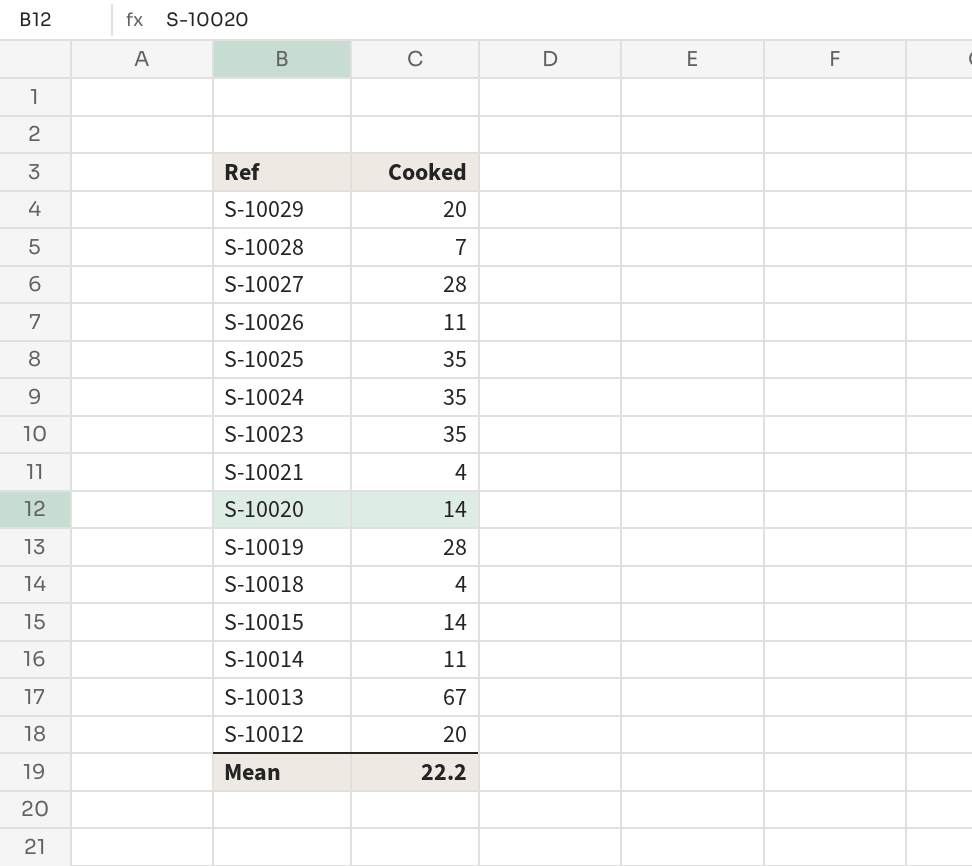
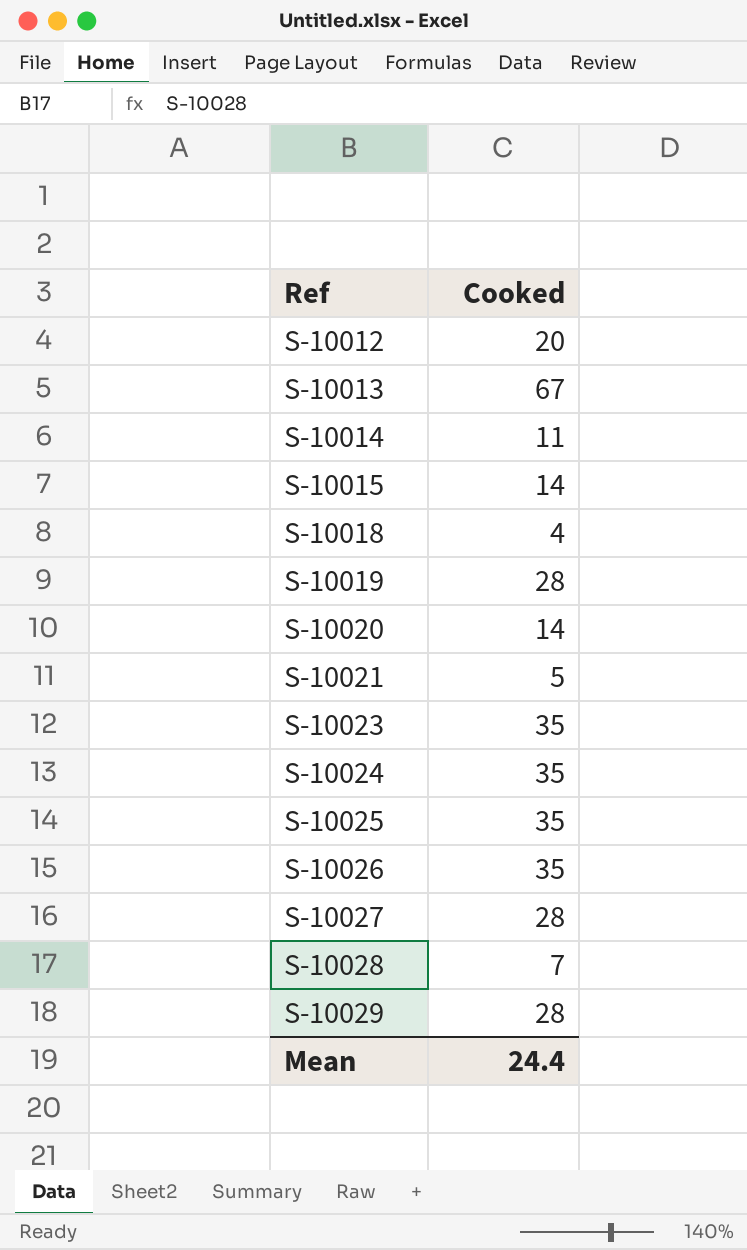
row order: Ref descending -> Ref ascending
S-10021 | Cooked: 4 -> 5
S-10026 | Cooked: 11 -> 35
S-10029 | Cooked: 20 -> 28
Mean | Cooked: 22.2 -> 24.4

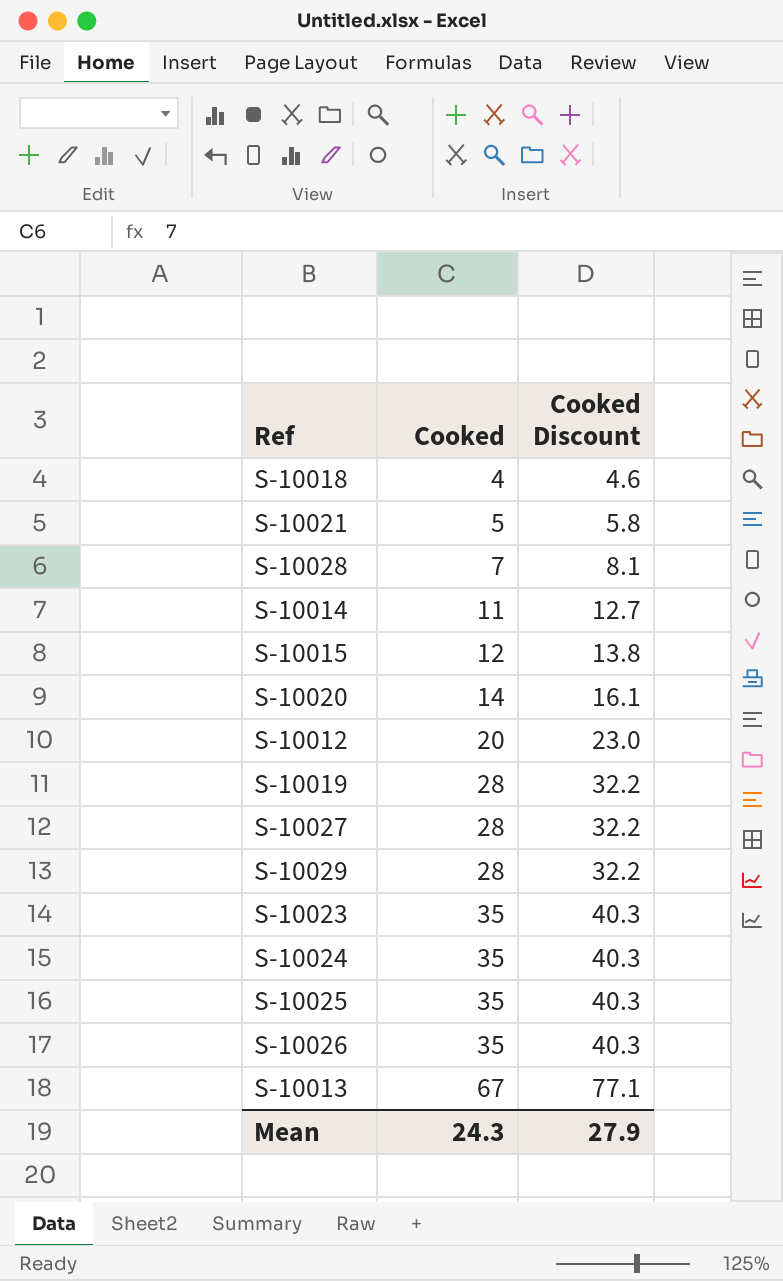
row order: Ref ascending -> Cooked ascending
column Cooked Discount | formula: none -> [Cooked] * 1.15
S-10015 | Cooked: 14 -> 12
Mean | Cooked: 24.4 -> 24.3

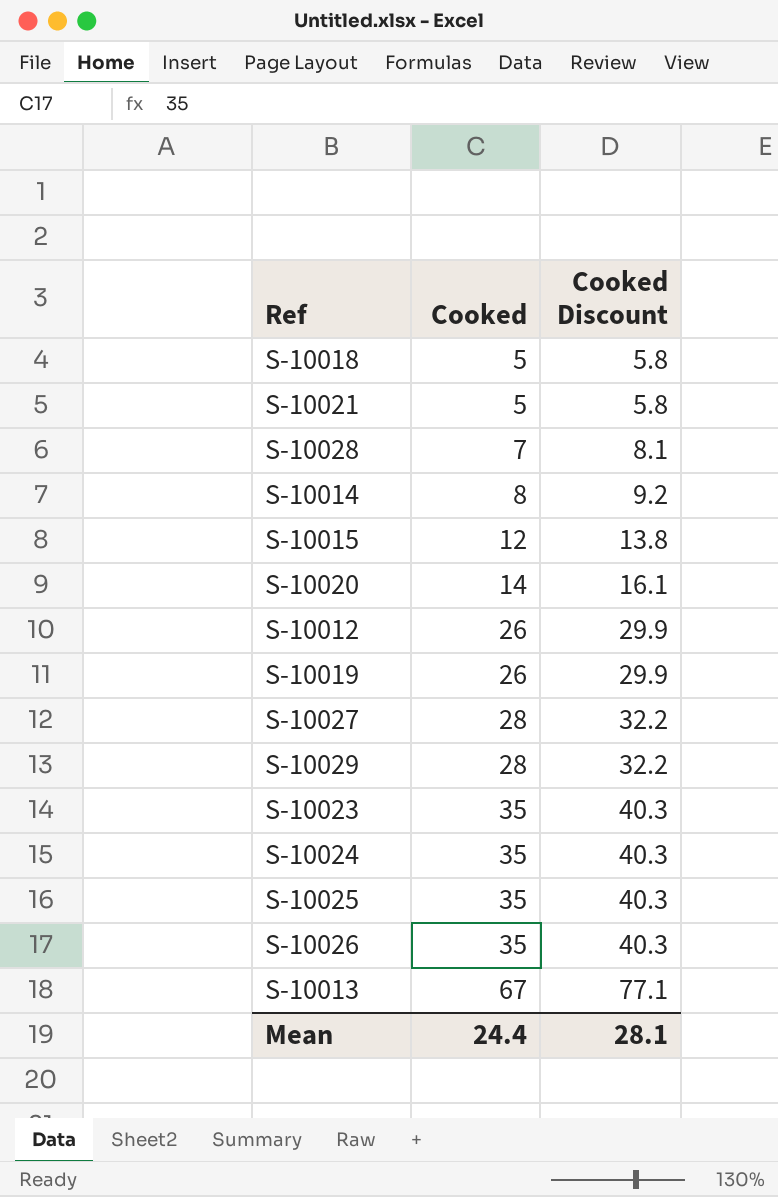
S-10018 | Cooked: 4 -> 5
S-10018 | Cooked Discount: 4.6 -> 5.8
S-10014 | Cooked: 11 -> 8
S-10014 | Cooked Discount: 12.7 -> 9.2
S-10012 | Cooked: 20 -> 26
S-10012 | Cooked Discount: 23.0 -> 29.9
S-10019 | Cooked: 28 -> 26
S-10019 | Cooked Discount: 32.2 -> 29.9
Mean | Cooked: 24.3 -> 24.4
Mean | Cooked Discount: 27.9 -> 28.1

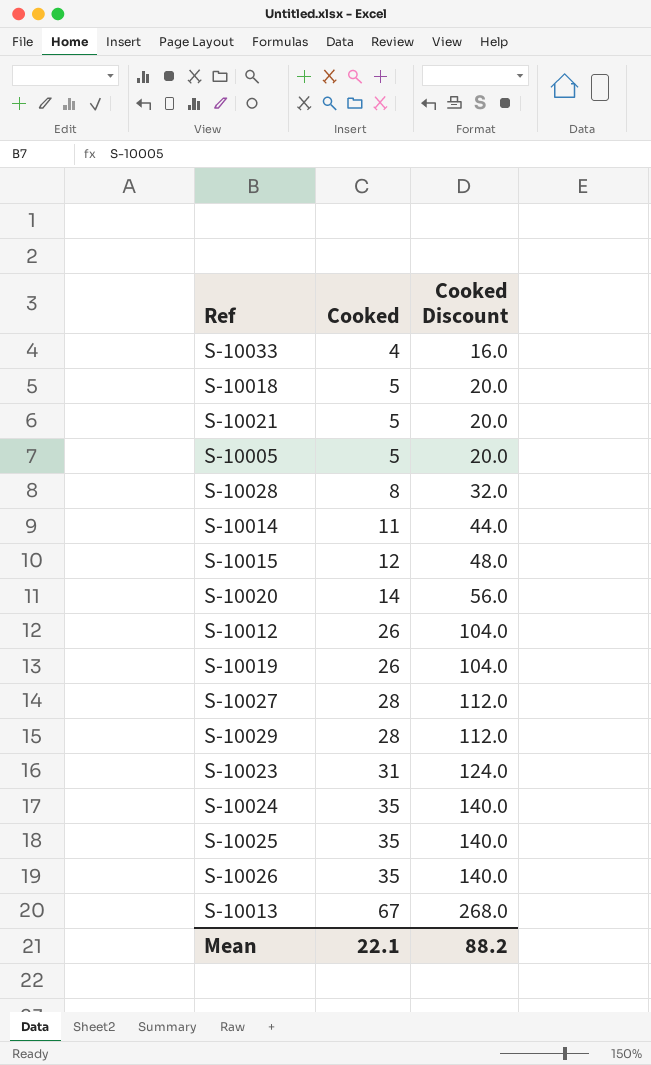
column Cooked Discount | formula: [Cooked] * 1.15 -> [Cooked] * 4
row S-10033: none -> 4 | 16.0
row S-10005: none -> 5 | 20.0
S-10028 | Cooked: 7 -> 8
S-10014 | Cooked: 8 -> 11
S-10023 | Cooked: 35 -> 31
Mean | Cooked: 24.4 -> 22.1
Mean | Cooked Discount: 28.1 -> 88.2

